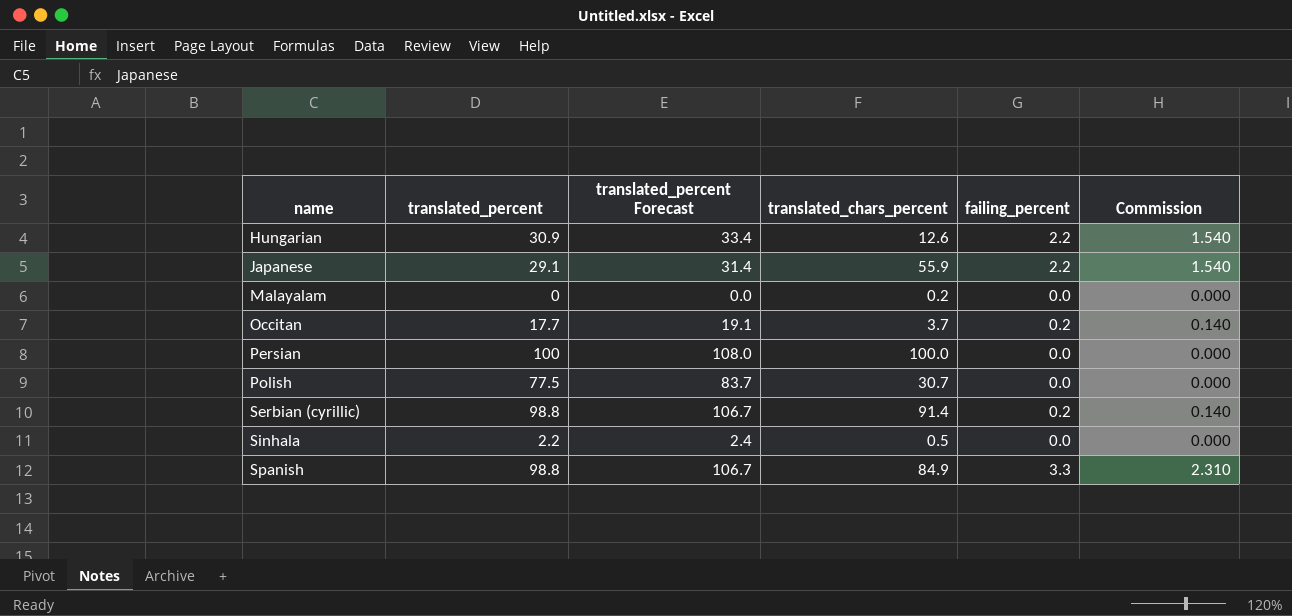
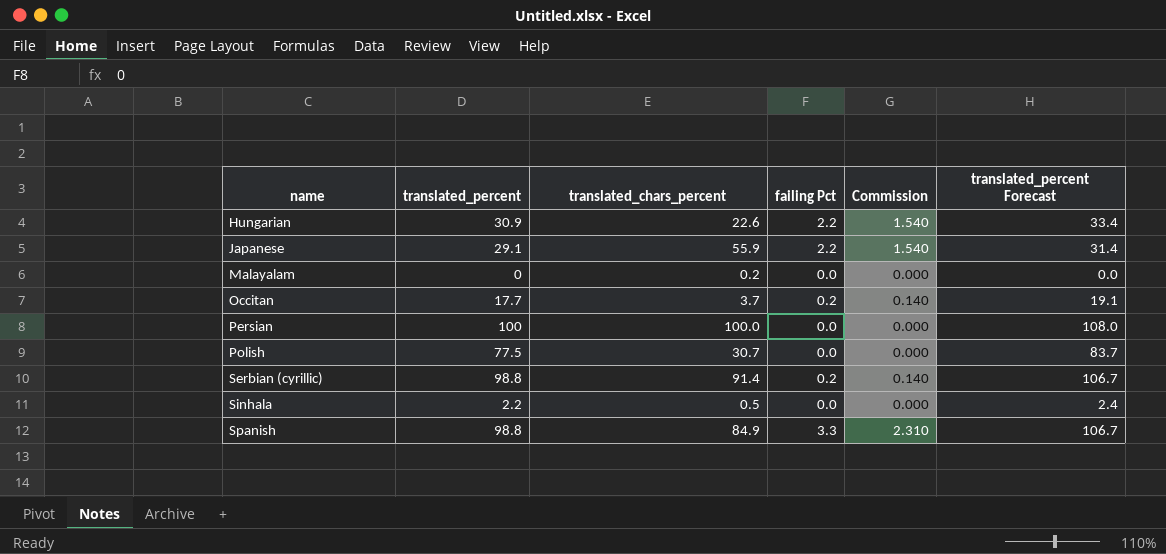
column name: failing_percent -> failing Pct
column translated_percent Forecast | position: 3 -> 6
Hungarian | translated_chars_percent: 12.6 -> 22.6

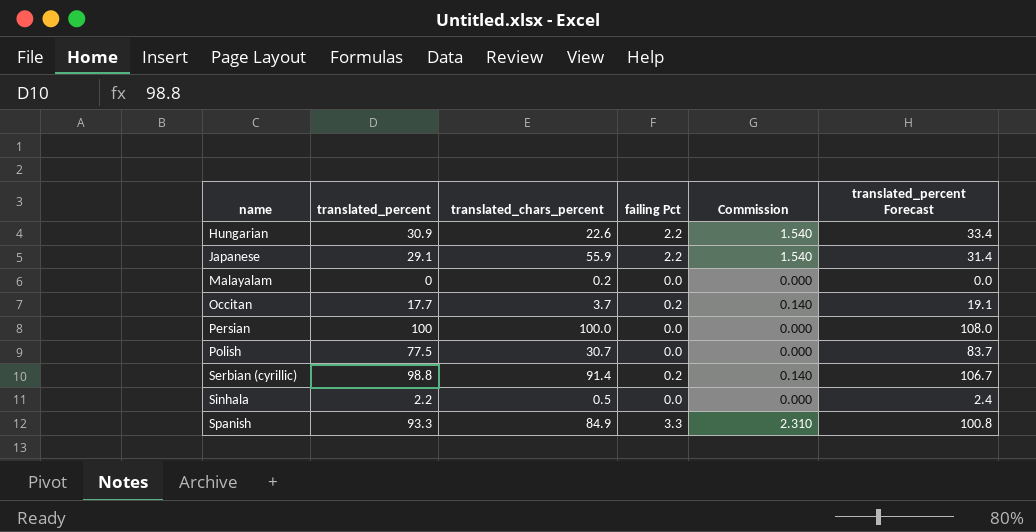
Spanish | translated_percent: 98.8 -> 93.3
Spanish | translated_percent Forecast: 106.7 -> 100.8

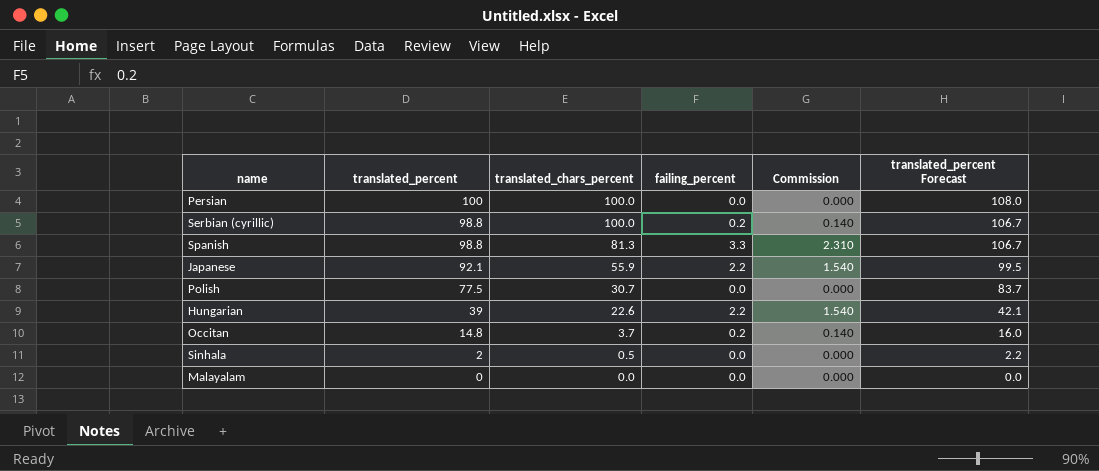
row order: name ascending -> translated_percent descending
column name: failing Pct -> failing_percent
Serbian (cyrillic) | translated_chars_percent: 91.4 -> 100.0
Spanish | translated_percent: 93.3 -> 98.8
Spanish | translated_chars_percent: 84.9 -> 81.3
Spanish | translated_percent Forecast: 100.8 -> 106.7
Japanese | translated_percent: 29.1 -> 92.1
Japanese | translated_percent Forecast: 31.4 -> 99.5
Hungarian | translated_percent: 30.9 -> 39
Hungarian | translated_percent Forecast: 33.4 -> 42.1
Occitan | translated_percent: 17.7 -> 14.8
Occitan | translated_percent Forecast: 19.1 -> 16.0
Sinhala | translated_percent: 2.2 -> 2
Sinhala | translated_percent Forecast: 2.4 -> 2.2
Malayalam | translated_chars_percent: 0.2 -> 0.0

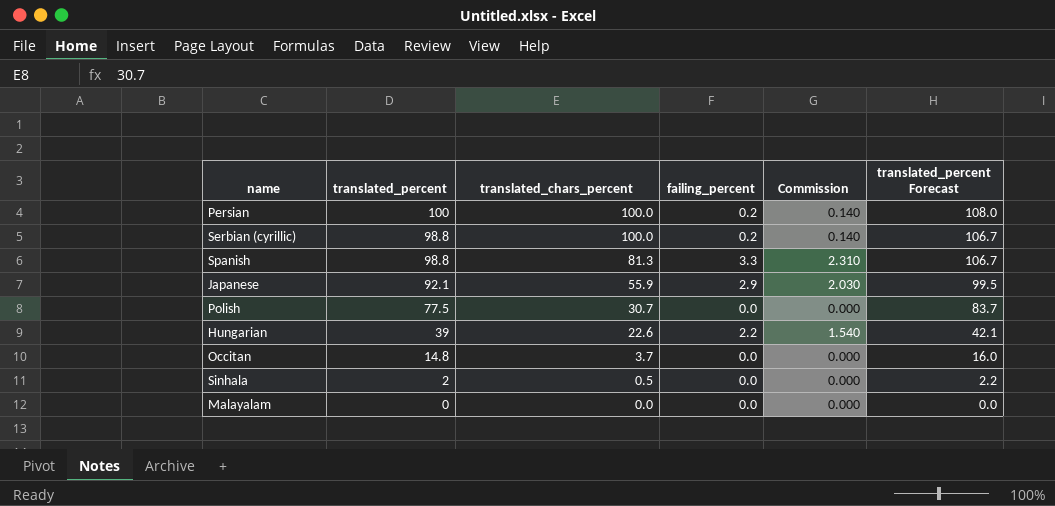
Persian | failing_percent: 0.0 -> 0.2
Persian | Commission: 0.000 -> 0.140
Japanese | failing_percent: 2.2 -> 2.9
Japanese | Commission: 1.540 -> 2.030
Occitan | failing_percent: 0.2 -> 0.0
Occitan | Commission: 0.140 -> 0.000

